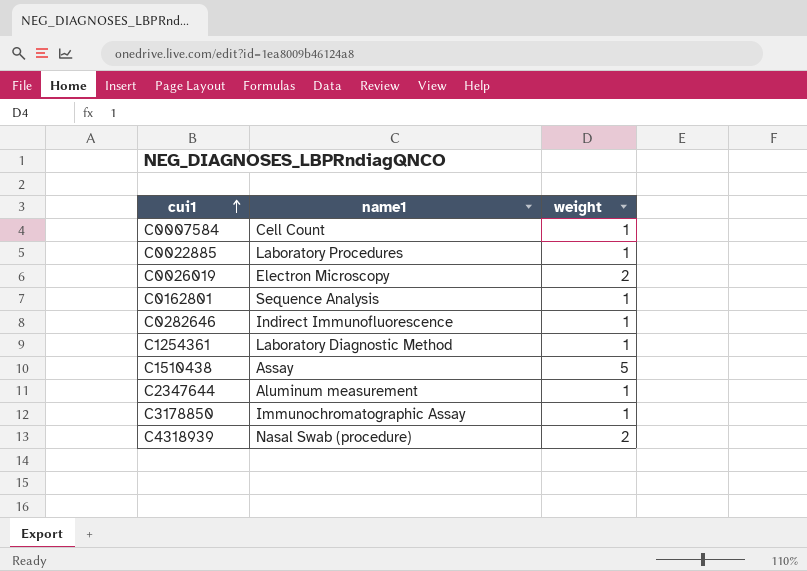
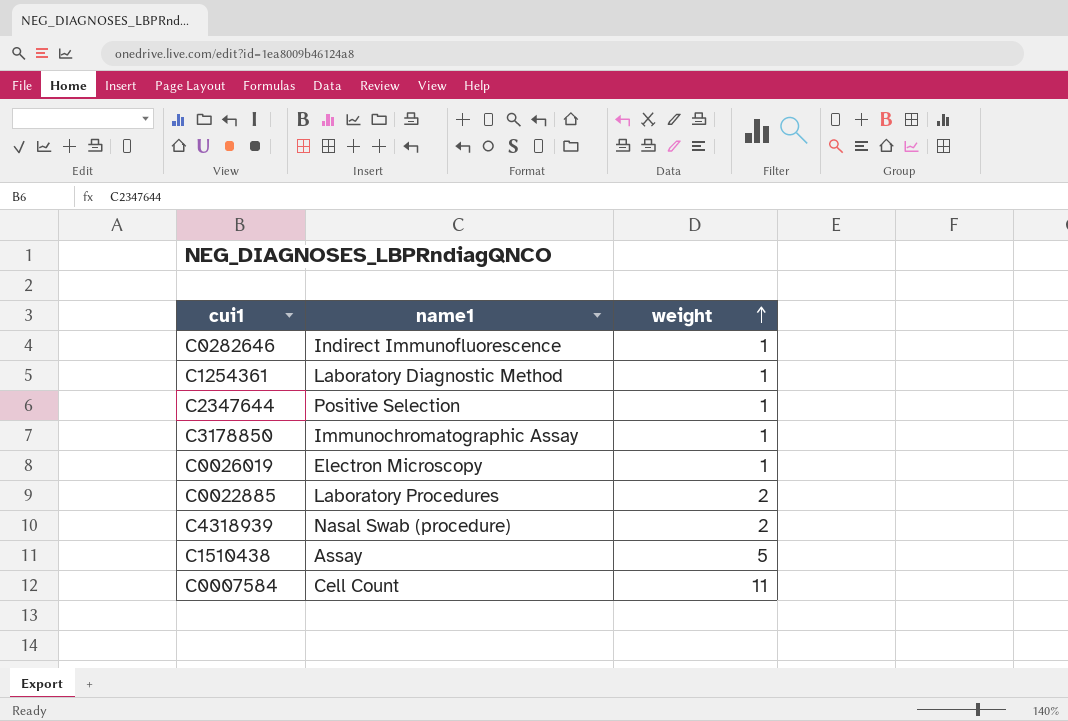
row order: cui1 ascending -> weight ascending
row C0162801: Sequence Analysis | 1 -> none
C2347644 | name1: Aluminum measurement -> Positive Selection
C0026019 | weight: 2 -> 1
C0022885 | weight: 1 -> 2
C0007584 | weight: 1 -> 11

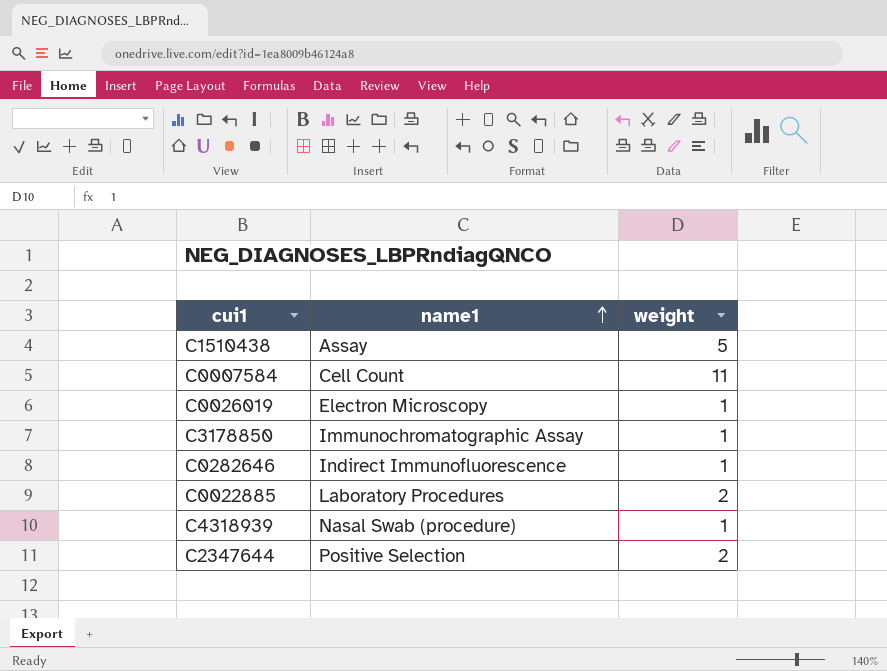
row order: weight ascending -> name1 ascending
row C1254361: Laboratory Diagnostic Method | 1 -> none
C4318939 | weight: 2 -> 1
C2347644 | weight: 1 -> 2

